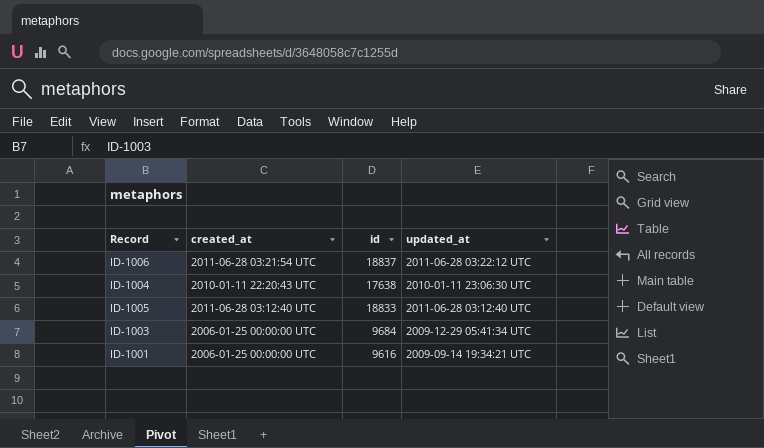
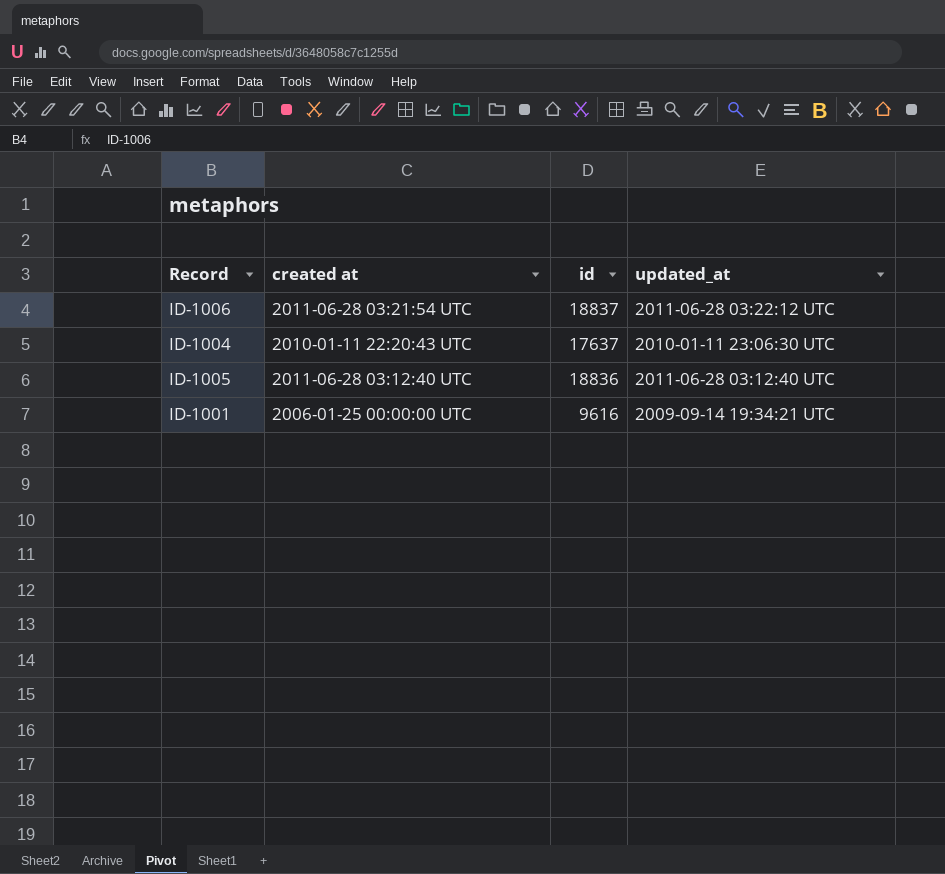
column name: created_at -> created at
row ID-1003: 2006-01-25 00:00:00 UTC | 9684 | 2009-12-29 05:41:34 UTC -> none
ID-1004 | id: 17638 -> 17637
ID-1005 | id: 18833 -> 18836

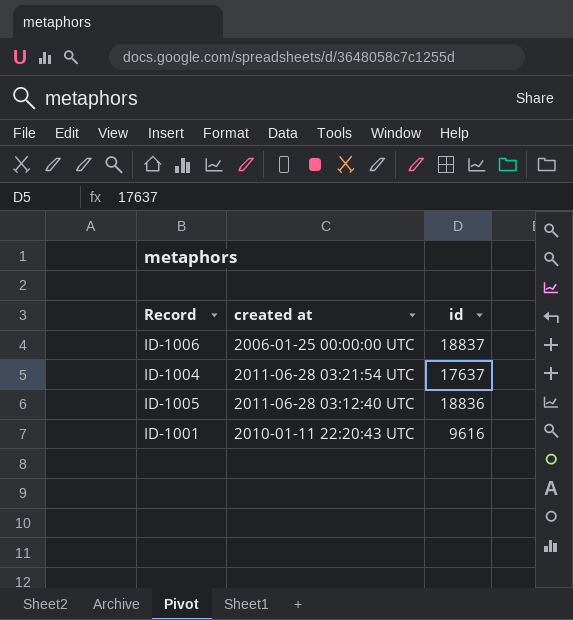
column updated_at | position: 4 -> none
ID-1006 | created at: 2011-06-28 03:21:54 UTC -> 2006-01-25 00:00:00 UTC
ID-1004 | created at: 2010-01-11 22:20:43 UTC -> 2011-06-28 03:21:54 UTC
ID-1001 | created at: 2006-01-25 00:00:00 UTC -> 2010-01-11 22:20:43 UTC

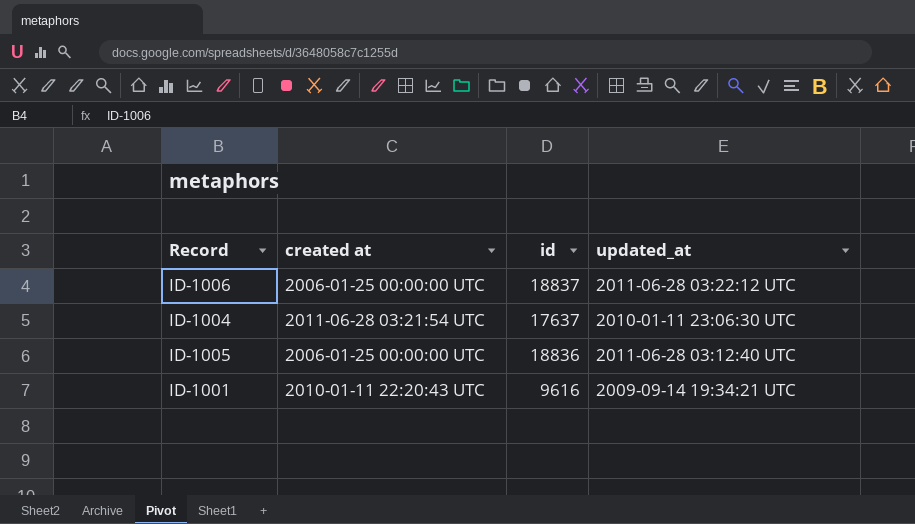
column updated_at | position: none -> 4
ID-1005 | created at: 2011-06-28 03:12:40 UTC -> 2006-01-25 00:00:00 UTC

